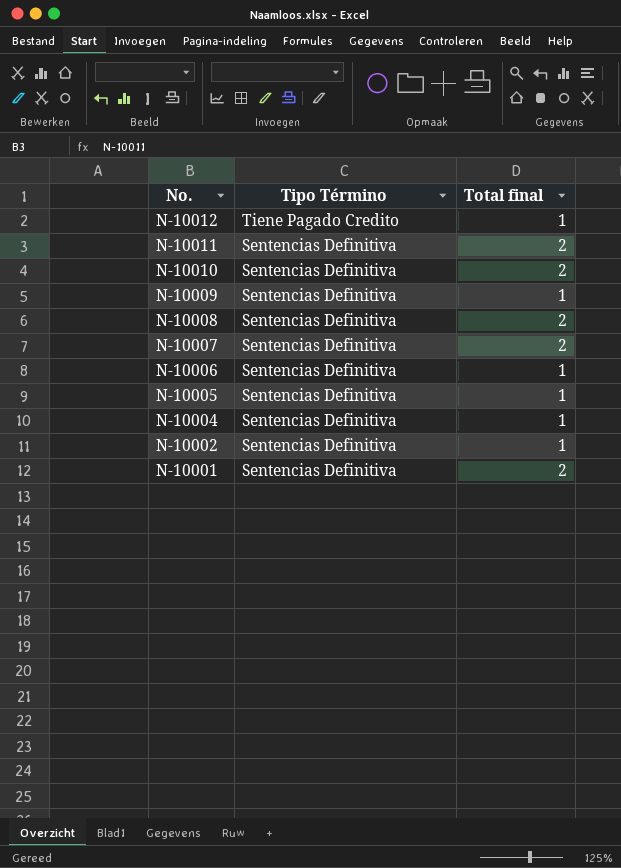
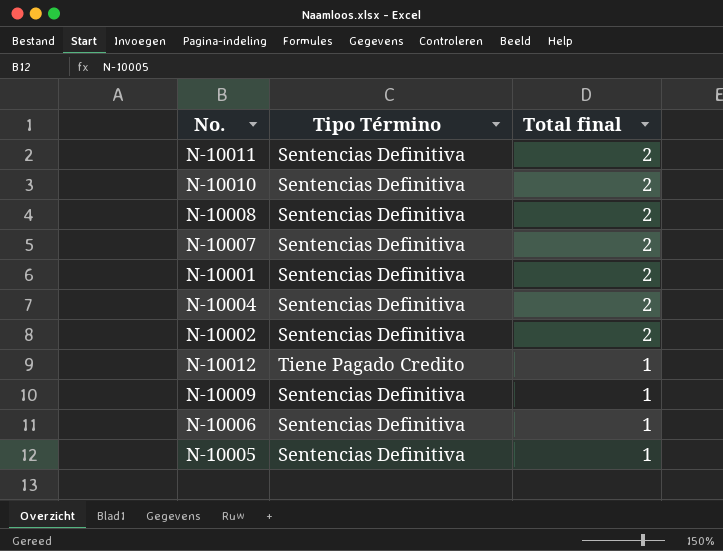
row order: No. descending -> Total final descending
N-10004 | Total final: 1 -> 2
N-10002 | Total final: 1 -> 2

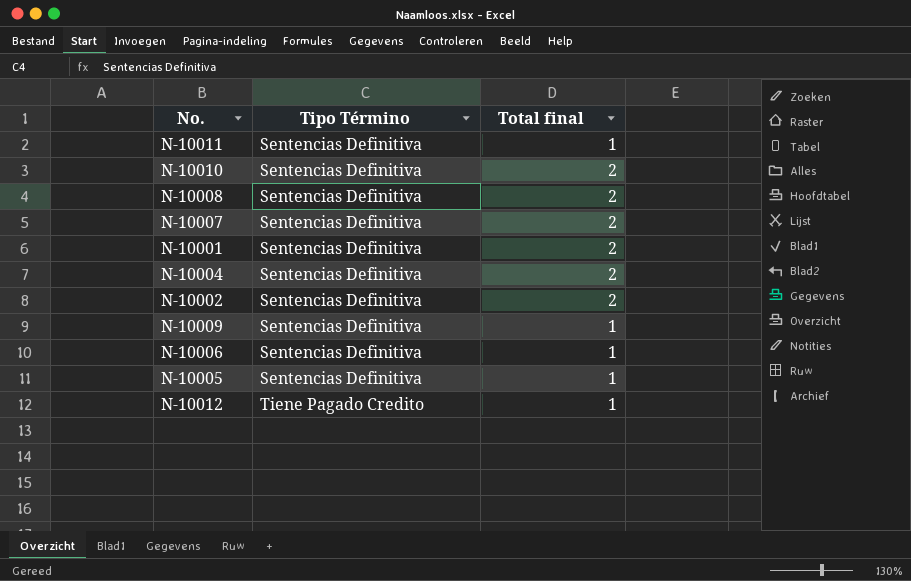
row order: Total final descending -> Tipo Término ascending
N-10011 | Total final: 2 -> 1

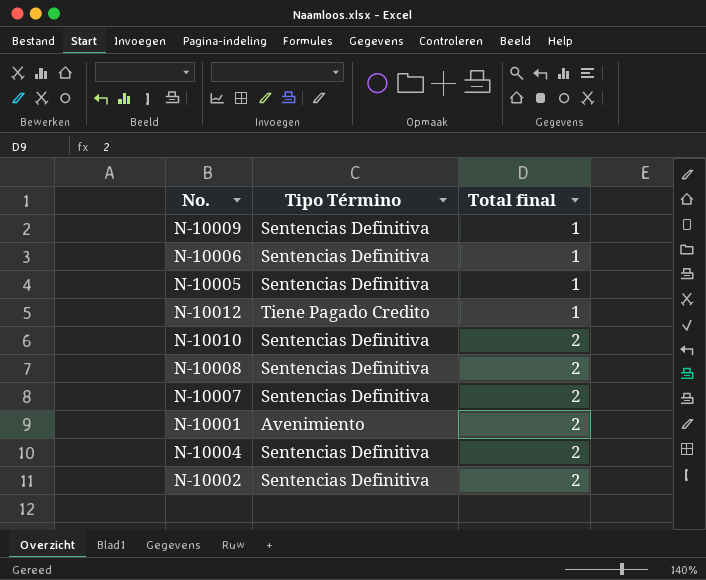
row order: Tipo Término ascending -> Total final ascending
row N-10011: Sentencias Definitiva | 1 -> none
N-10001 | Tipo Término: Sentencias Definitiva -> Avenimiento

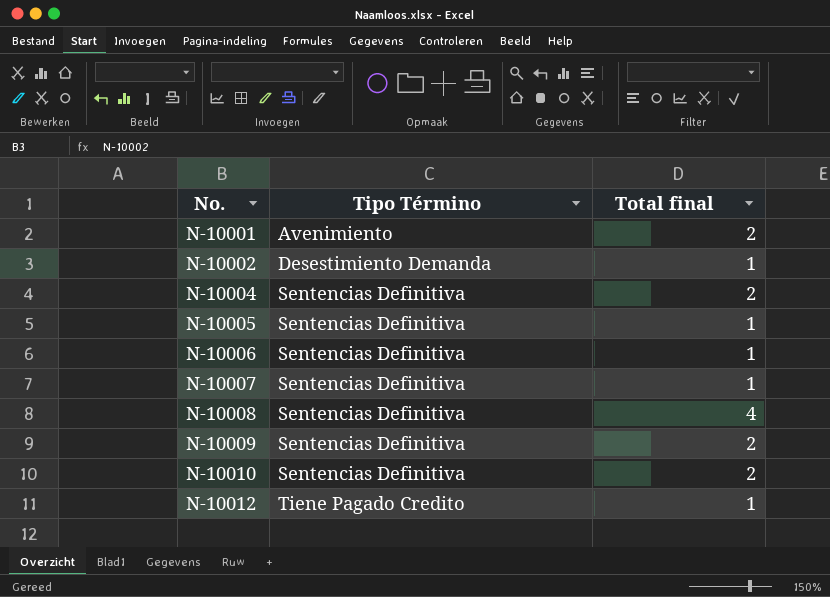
row order: Total final ascending -> No. ascending
N-10002 | Tipo Término: Sentencias Definitiva -> Desestimiento Demanda
N-10002 | Total final: 2 -> 1
N-10007 | Total final: 2 -> 1
N-10008 | Total final: 2 -> 4
N-10009 | Total final: 1 -> 2

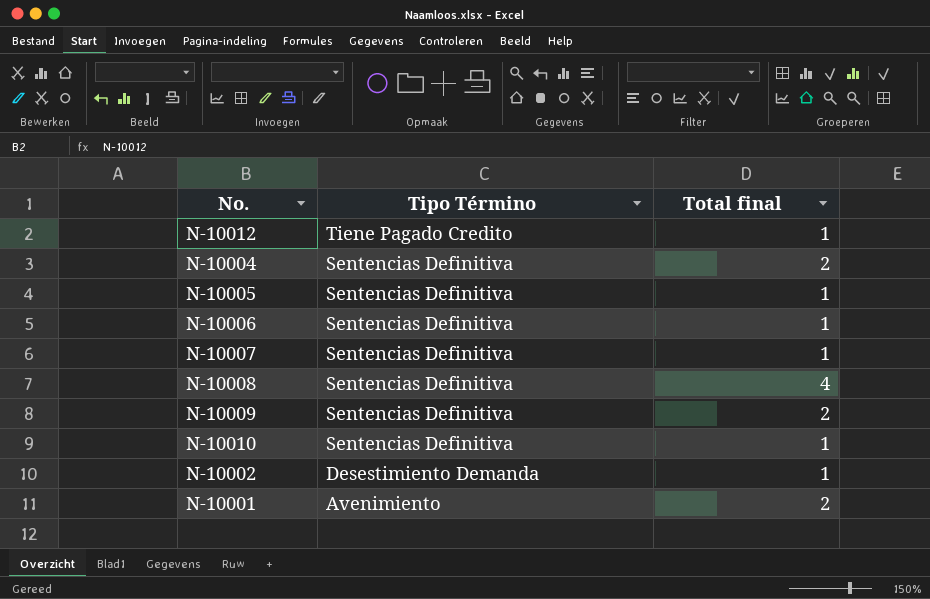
row order: No. ascending -> Tipo Término descending
N-10010 | Total final: 2 -> 1

